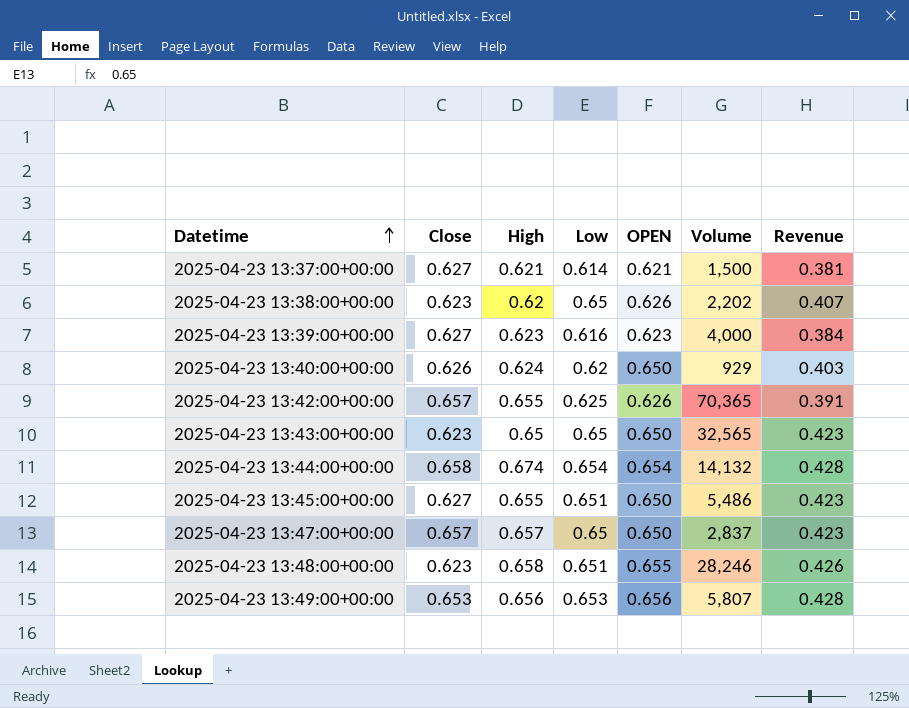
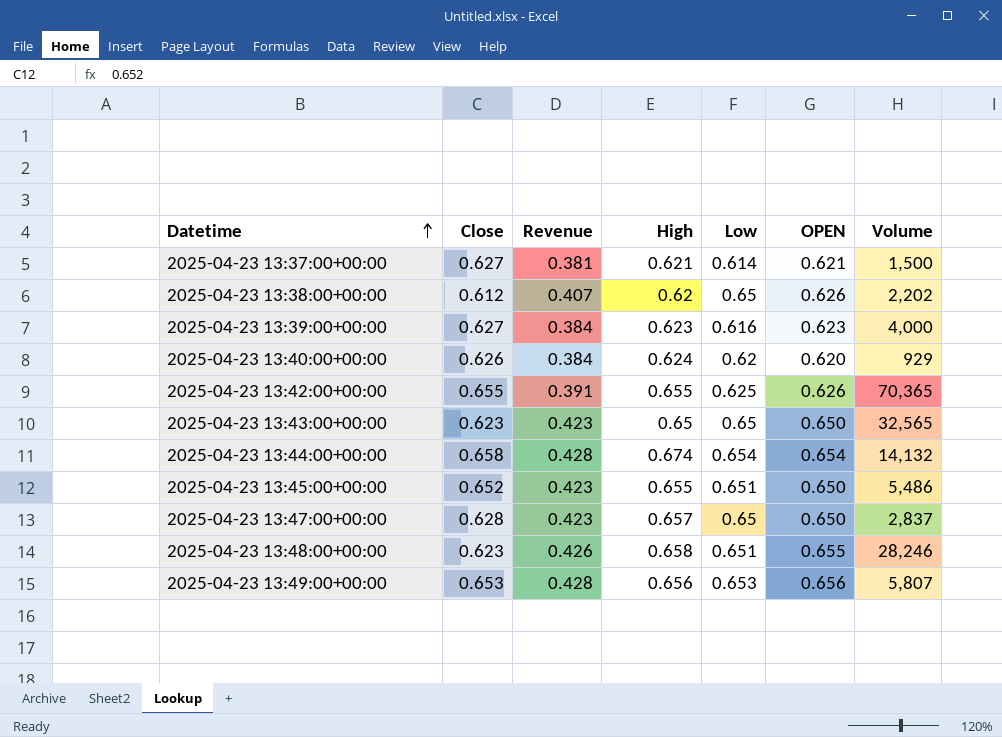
column Revenue | position: 7 -> 3
2025-04-23 13:38:00+00:00 | Close: 0.623 -> 0.612
2025-04-23 13:40:00+00:00 | Revenue: 0.403 -> 0.384
2025-04-23 13:40:00+00:00 | OPEN: 0.650 -> 0.620
2025-04-23 13:42:00+00:00 | Close: 0.657 -> 0.655
2025-04-23 13:45:00+00:00 | Close: 0.627 -> 0.652
2025-04-23 13:47:00+00:00 | Close: 0.657 -> 0.628

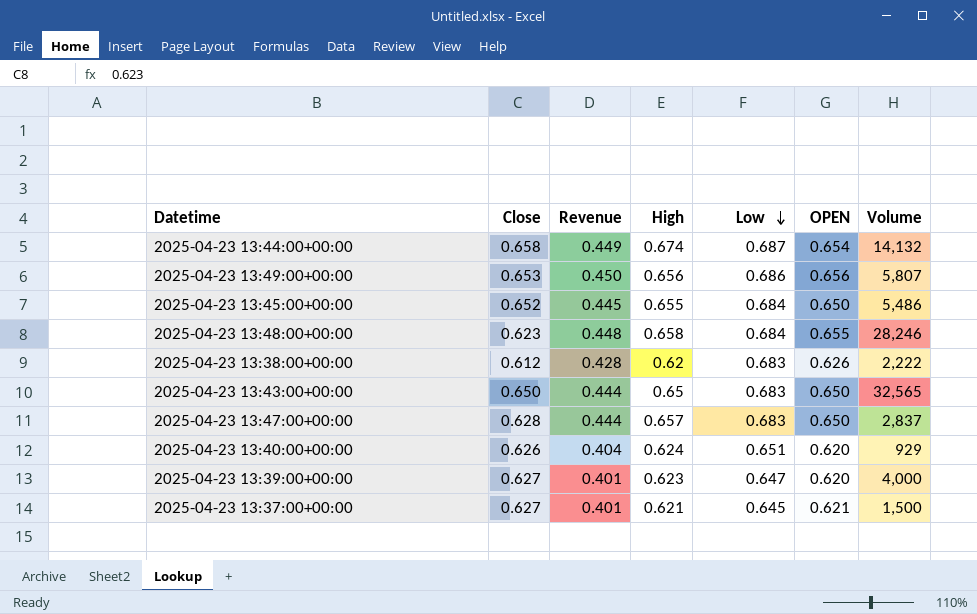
row order: Datetime ascending -> Low descending
row 2025-04-23 13:42:00+00:00: 0.655 | 0.391 | 0.655 | 0.625 | 0.626 | 70,365 -> none
2025-04-23 13:44:00+00:00 | Revenue: 0.428 -> 0.449
2025-04-23 13:44:00+00:00 | Low: 0.654 -> 0.687
2025-04-23 13:49:00+00:00 | Revenue: 0.428 -> 0.450
2025-04-23 13:49:00+00:00 | Low: 0.653 -> 0.686
2025-04-23 13:45:00+00:00 | Revenue: 0.423 -> 0.445
2025-04-23 13:45:00+00:00 | Low: 0.651 -> 0.684
2025-04-23 13:48:00+00:00 | Revenue: 0.426 -> 0.448
2025-04-23 13:48:00+00:00 | Low: 0.651 -> 0.684
2025-04-23 13:38:00+00:00 | Revenue: 0.407 -> 0.428
2025-04-23 13:38:00+00:00 | Low: 0.65 -> 0.683
2025-04-23 13:38:00+00:00 | Volume: 2,202 -> 2,222
2025-04-23 13:43:00+00:00 | Close: 0.623 -> 0.650
2025-04-23 13:43:00+00:00 | Revenue: 0.423 -> 0.444
2025-04-23 13:43:00+00:00 | Low: 0.65 -> 0.683
2025-04-23 13:47:00+00:00 | Revenue: 0.423 -> 0.444
2025-04-23 13:47:00+00:00 | Low: 0.65 -> 0.683
2025-04-23 13:40:00+00:00 | Revenue: 0.384 -> 0.404
2025-04-23 13:40:00+00:00 | Low: 0.62 -> 0.651
2025-04-23 13:39:00+00:00 | Revenue: 0.384 -> 0.401
2025-04-23 13:39:00+00:00 | Low: 0.616 -> 0.647
2025-04-23 13:39:00+00:00 | OPEN: 0.623 -> 0.620
2025-04-23 13:37:00+00:00 | Revenue: 0.381 -> 0.401
2025-04-23 13:37:00+00:00 | Low: 0.614 -> 0.645

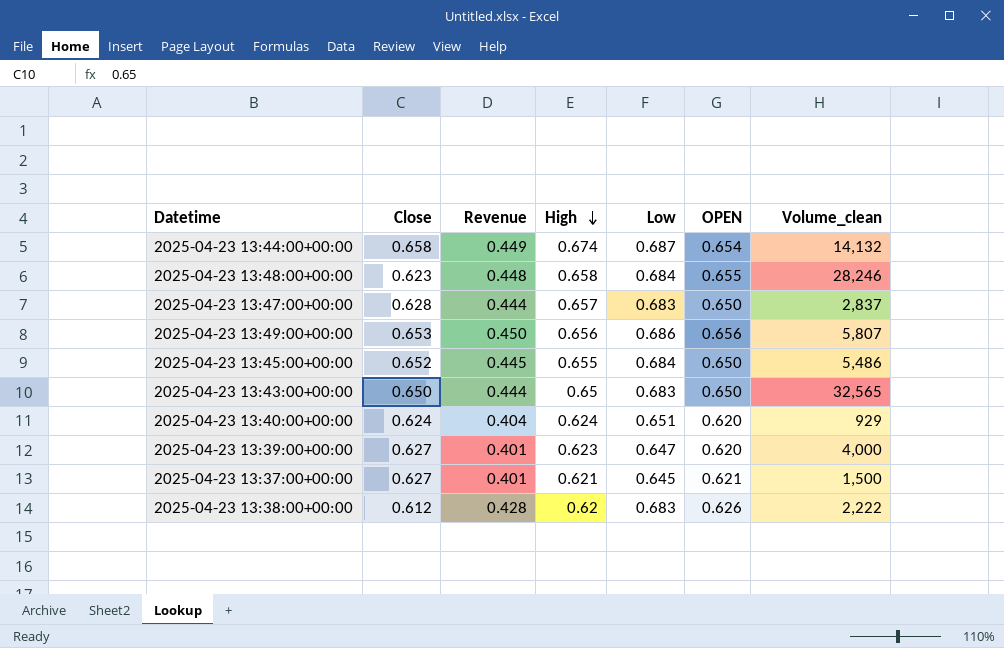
row order: Low descending -> High descending
column name: Volume -> Volume_clean
2025-04-23 13:40:00+00:00 | Close: 0.626 -> 0.624

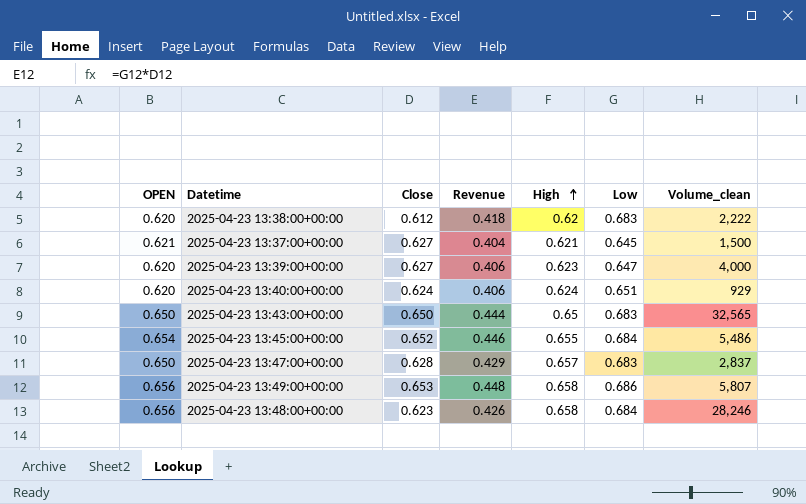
row order: High descending -> High ascending
column OPEN | position: 6 -> 1
column Revenue | formula: [Low] * [OPEN] -> [Close] * [Low]
row 2025-04-23 13:44:00+00:00: 0.658 | 0.449 | 0.674 | 0.687 | 0.654 | 14,132 -> none
2025-04-23 13:38:00+00:00 | OPEN: 0.626 -> 0.620
2025-04-23 13:45:00+00:00 | OPEN: 0.650 -> 0.654
2025-04-23 13:49:00+00:00 | High: 0.656 -> 0.658
2025-04-23 13:48:00+00:00 | OPEN: 0.655 -> 0.656

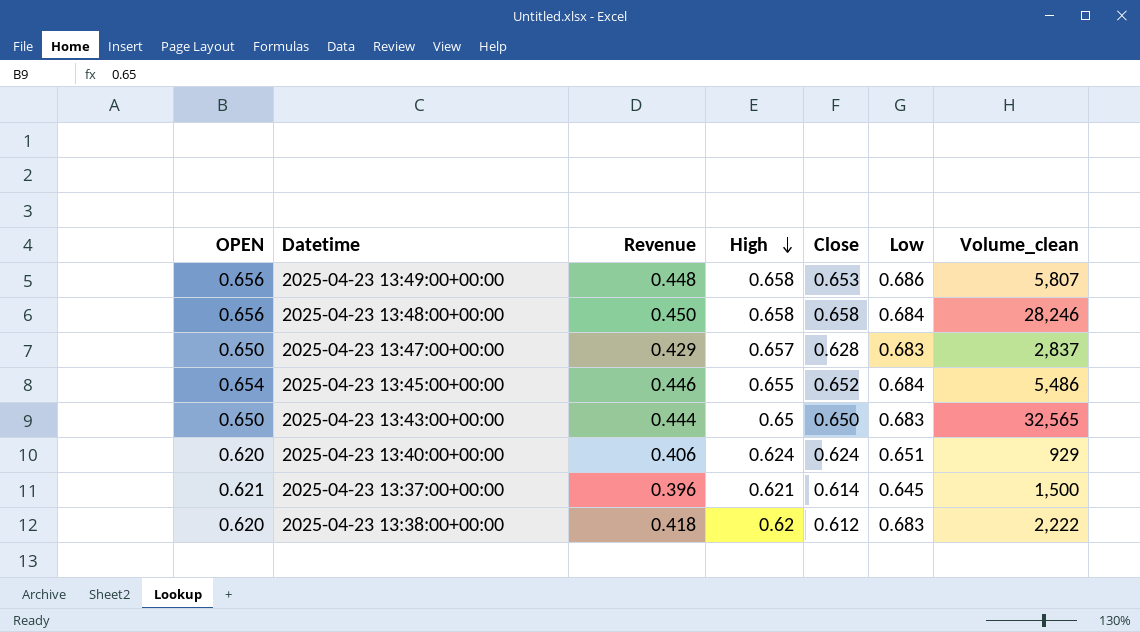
row order: High ascending -> High descending
column Close | position: 3 -> 5
row 2025-04-23 13:39:00+00:00: 0.620 | 0.627 | 0.406 | 0.623 | 0.647 | 4,000 -> none
2025-04-23 13:48:00+00:00 | Revenue: 0.426 -> 0.450
2025-04-23 13:48:00+00:00 | Close: 0.623 -> 0.658
2025-04-23 13:37:00+00:00 | Revenue: 0.404 -> 0.396
2025-04-23 13:37:00+00:00 | Close: 0.627 -> 0.614

